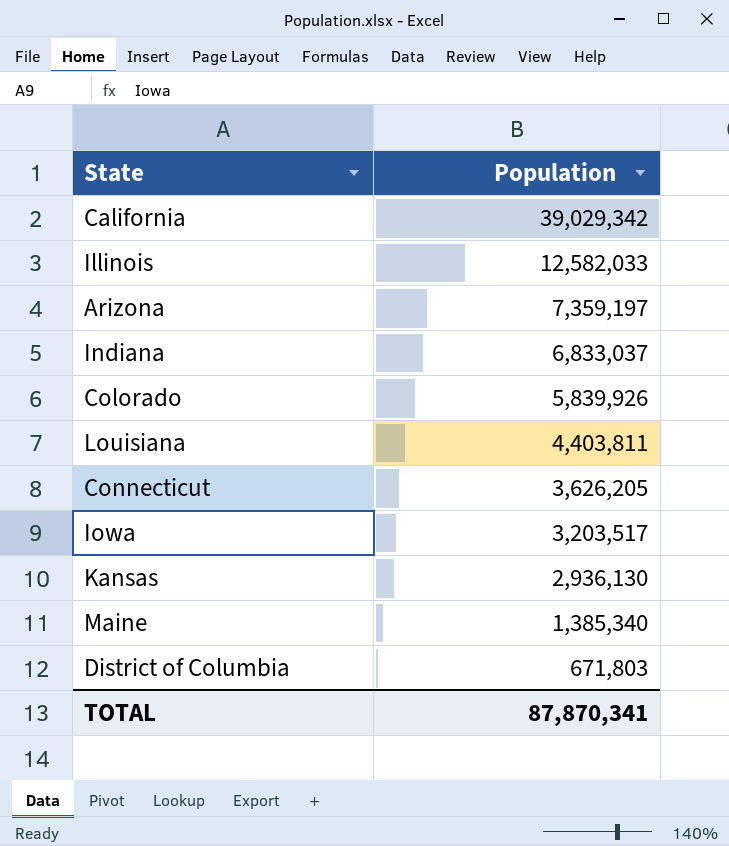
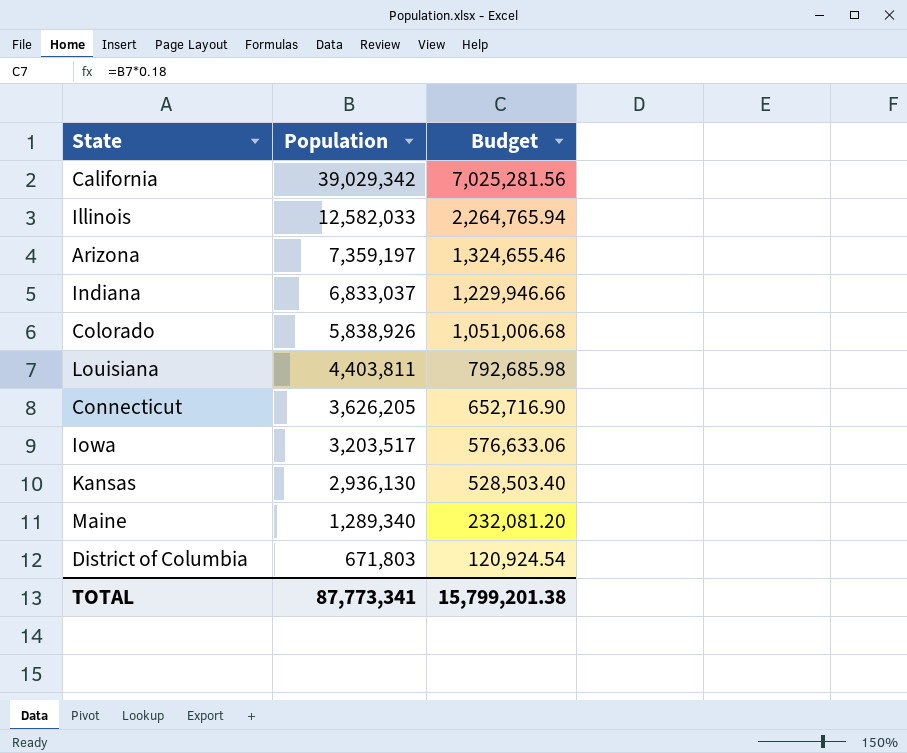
column Budget | formula: none -> [Population] * 0.18
Colorado | Population: 5,839,926 -> 5,838,926
Maine | Population: 1,385,340 -> 1,289,340
TOTAL | Population: 87,870,341 -> 87,773,341

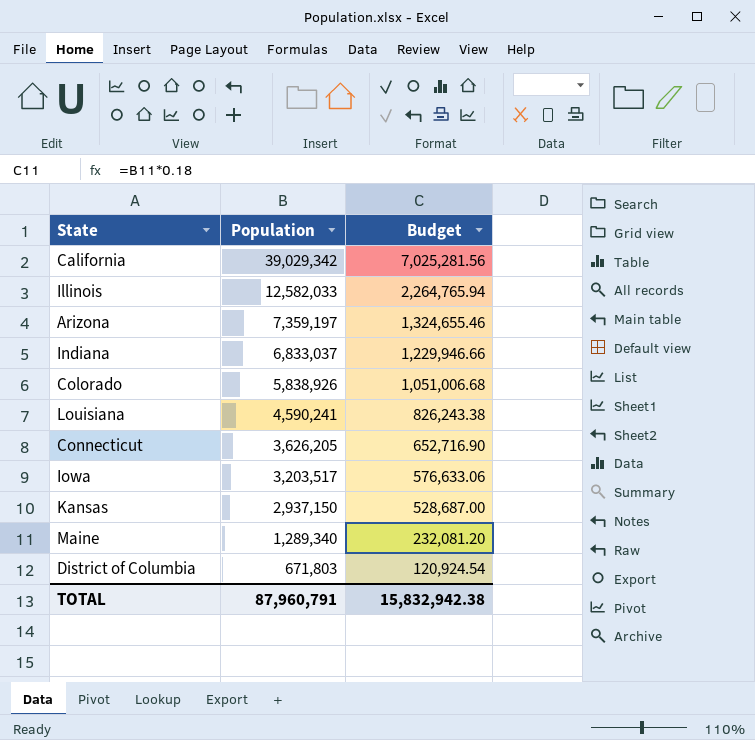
Louisiana | Population: 4,403,811 -> 4,590,241
Louisiana | Budget: 792,685.98 -> 826,243.38
Kansas | Population: 2,936,130 -> 2,937,150
Kansas | Budget: 528,503.40 -> 528,687.00
TOTAL | Population: 87,773,341 -> 87,960,791
TOTAL | Budget: 15,799,201.38 -> 15,832,942.38

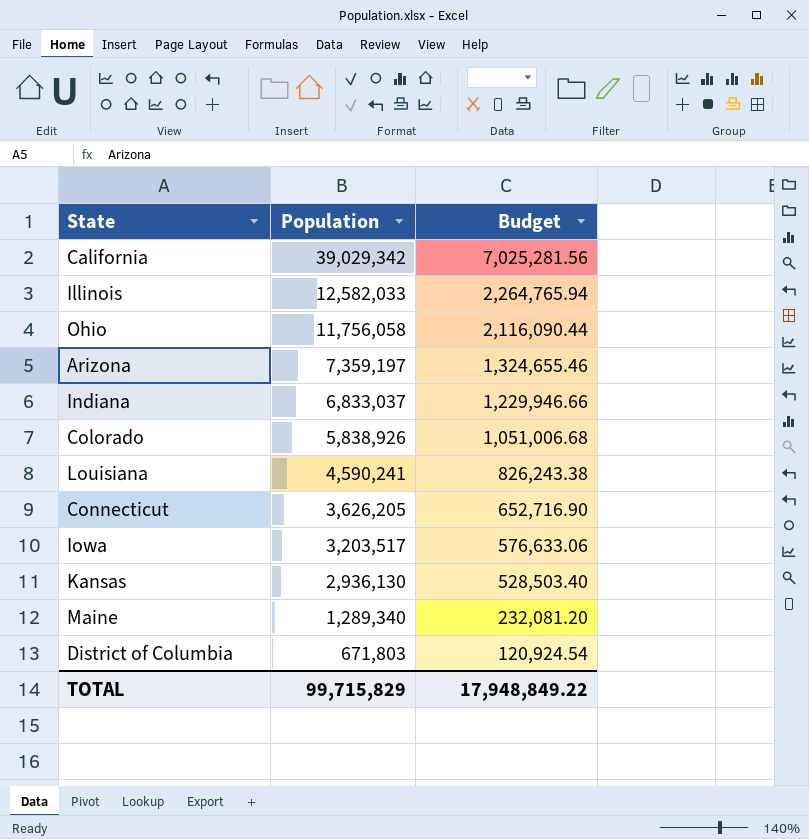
row Ohio: none -> 11,756,058 | 2,116,090.44
Kansas | Population: 2,937,150 -> 2,936,130
Kansas | Budget: 528,687.00 -> 528,503.40
TOTAL | Population: 87,960,791 -> 99,715,829
TOTAL | Budget: 15,832,942.38 -> 17,948,849.22

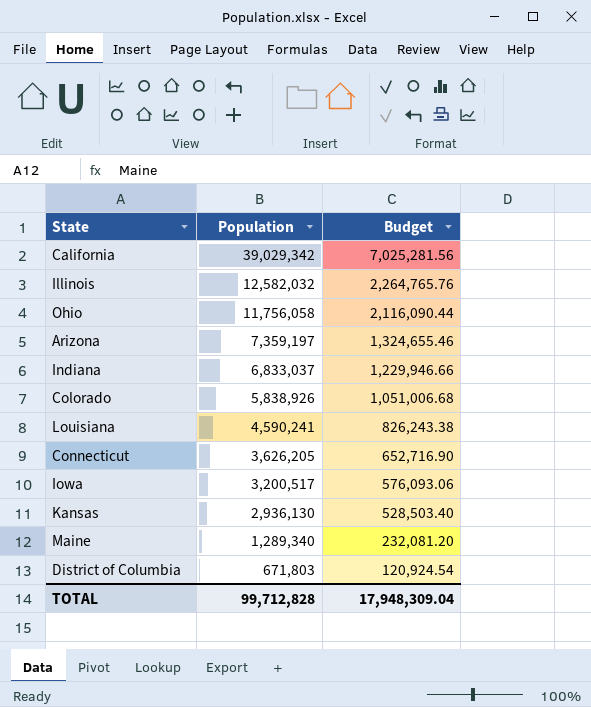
Illinois | Population: 12,582,033 -> 12,582,032
Illinois | Budget: 2,264,765.94 -> 2,264,765.76
Iowa | Population: 3,203,517 -> 3,200,517
Iowa | Budget: 576,633.06 -> 576,093.06
TOTAL | Population: 99,715,829 -> 99,712,828
TOTAL | Budget: 17,948,849.22 -> 17,948,309.04

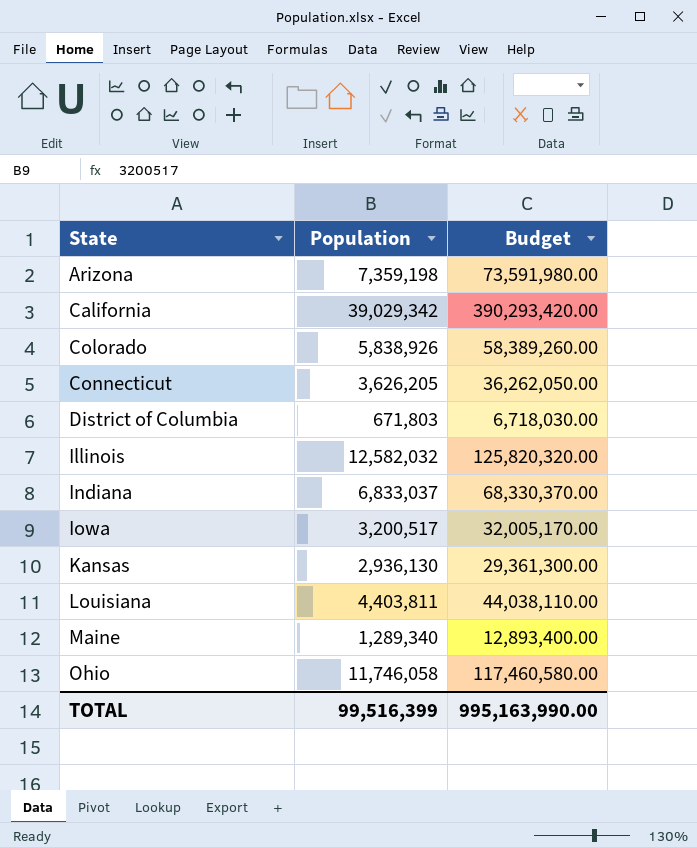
row order: Population descending -> State ascending
column Budget | formula: [Population] * 0.18 -> [Population] * 10
Arizona | Population: 7,359,197 -> 7,359,198
Louisiana | Population: 4,590,241 -> 4,403,811
Ohio | Population: 11,756,058 -> 11,746,058
TOTAL | Population: 99,712,828 -> 99,516,399
TOTAL | Budget: 17,948,309.04 -> 995,163,990.00

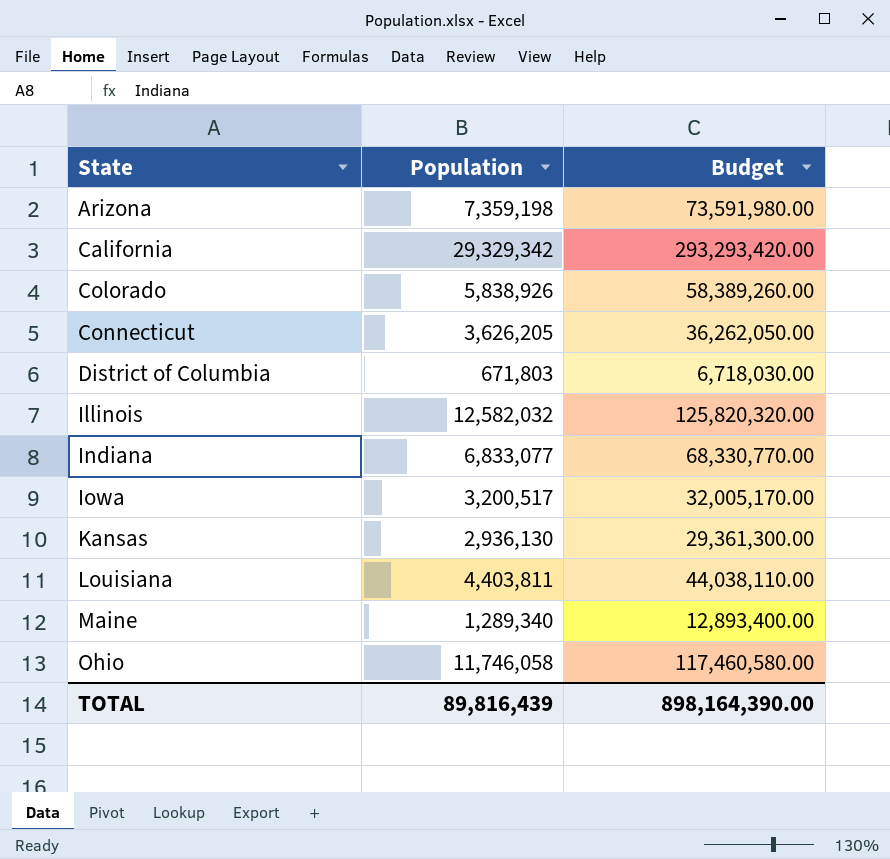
California | Population: 39,029,342 -> 29,329,342
California | Budget: 390,293,420.00 -> 293,293,420.00
Indiana | Population: 6,833,037 -> 6,833,077
Indiana | Budget: 68,330,370.00 -> 68,330,770.00
TOTAL | Population: 99,516,399 -> 89,816,439
TOTAL | Budget: 995,163,990.00 -> 898,164,390.00

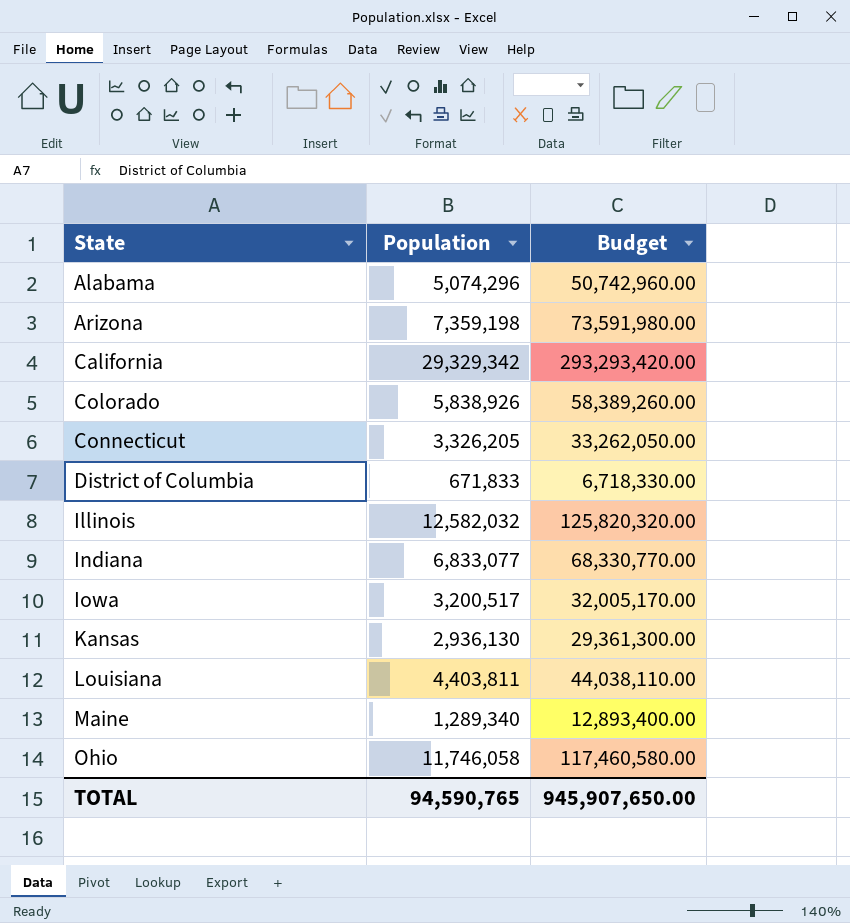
row Alabama: none -> 5,074,296 | 50,742,960.00
Connecticut | Population: 3,626,205 -> 3,326,205
Connecticut | Budget: 36,262,050.00 -> 33,262,050.00
District of Columbia | Population: 671,803 -> 671,833
District of Columbia | Budget: 6,718,030.00 -> 6,718,330.00
TOTAL | Population: 89,816,439 -> 94,590,765
TOTAL | Budget: 898,164,390.00 -> 945,907,650.00

